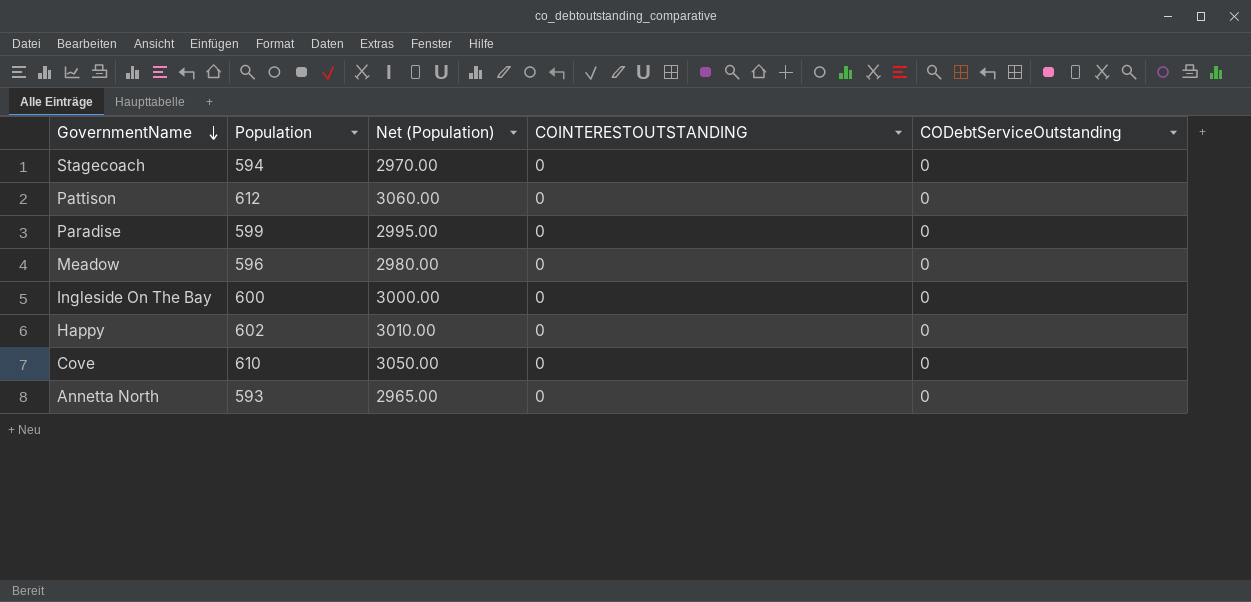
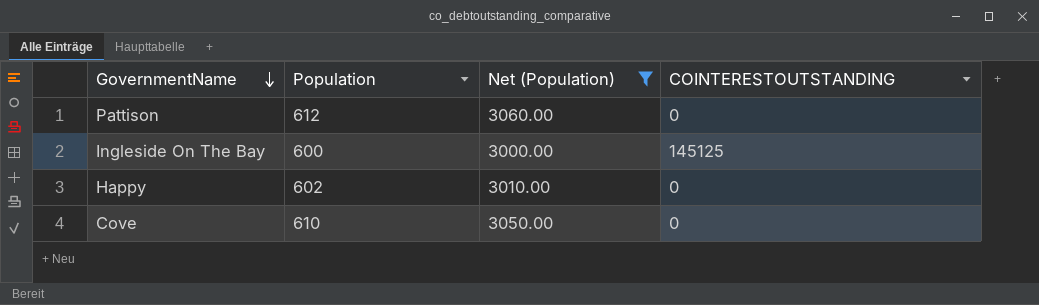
filter: none -> Net (Population) >= 3000.00
column CODebtServiceOutstanding | position: 5 -> none
Ingleside On The Bay | COINTERESTOUTSTANDING: 0 -> 145125

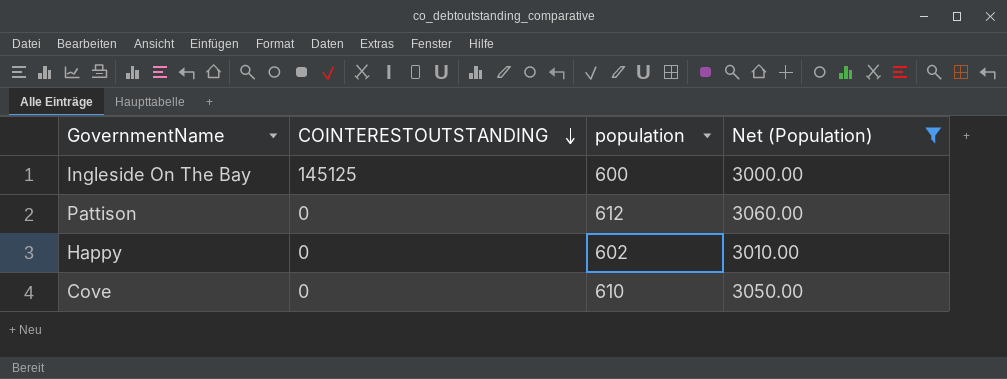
row order: GovernmentName descending -> COINTERESTOUTSTANDING descending
column COINTERESTOUTSTANDING | position: 4 -> 2
column name: Population -> population

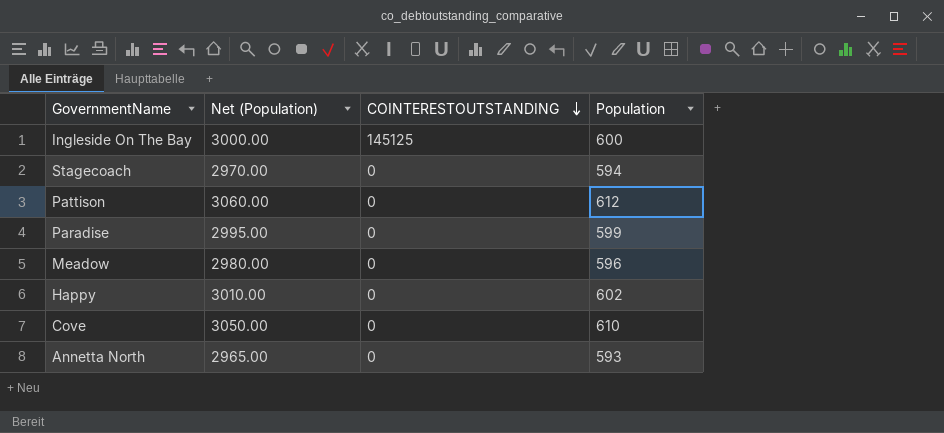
filter: Net (Population) >= 3000.00 -> none
column Net (Population) | position: 4 -> 2
column name: population -> Population

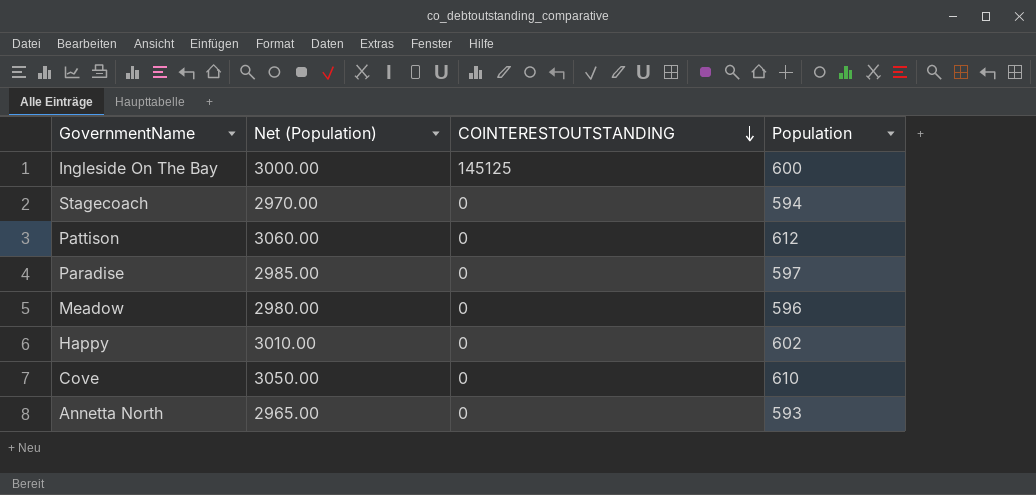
Paradise | Net (Population): 2995.00 -> 2985.00
Paradise | Population: 599 -> 597

